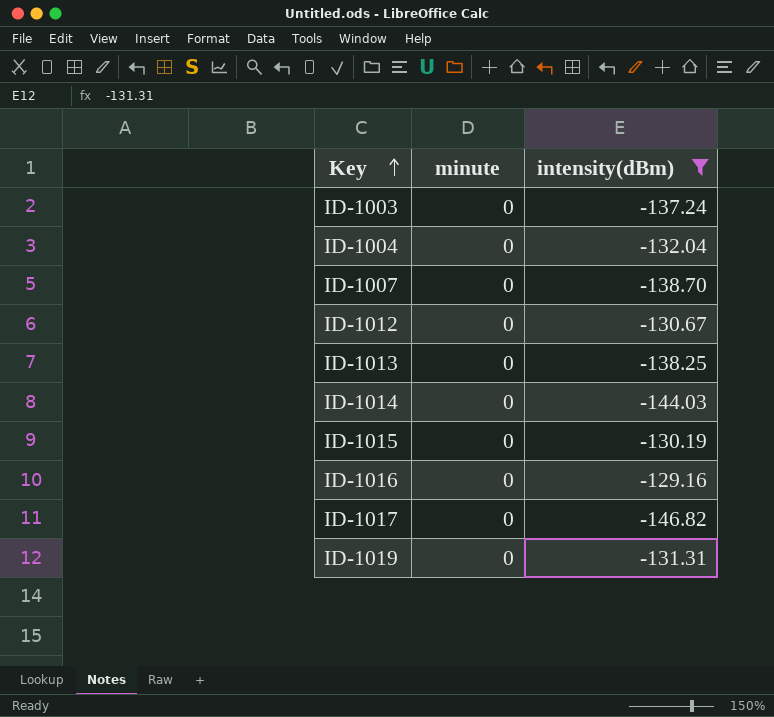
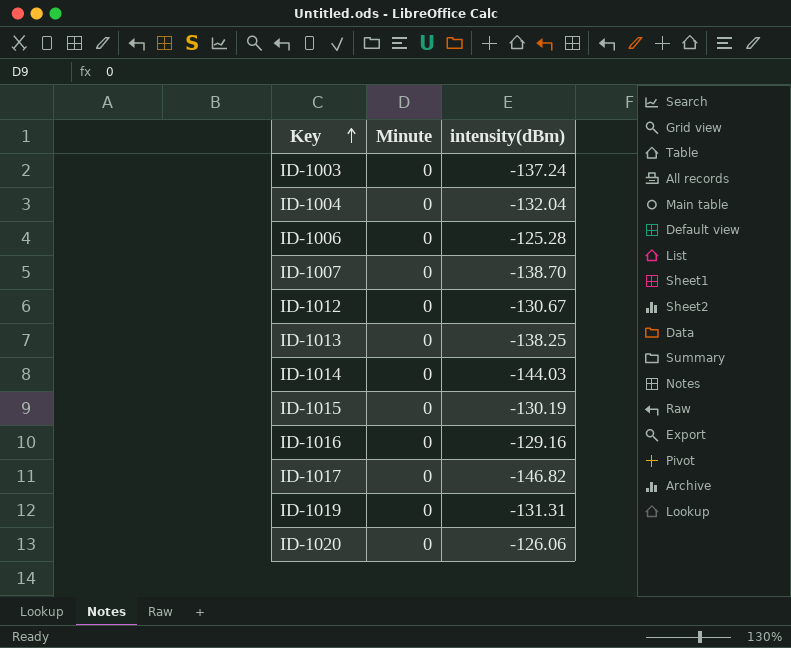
filter: intensity(dBm) <= -129.16 -> none
column name: minute -> Minute

